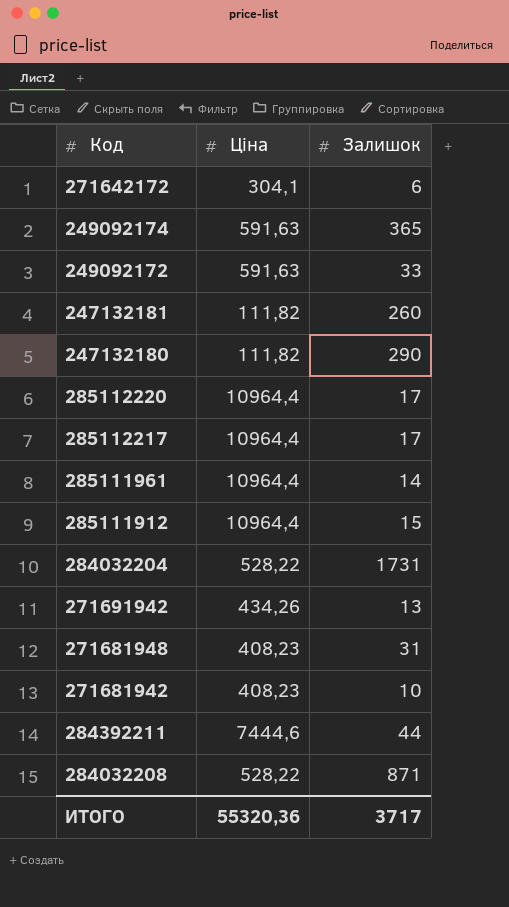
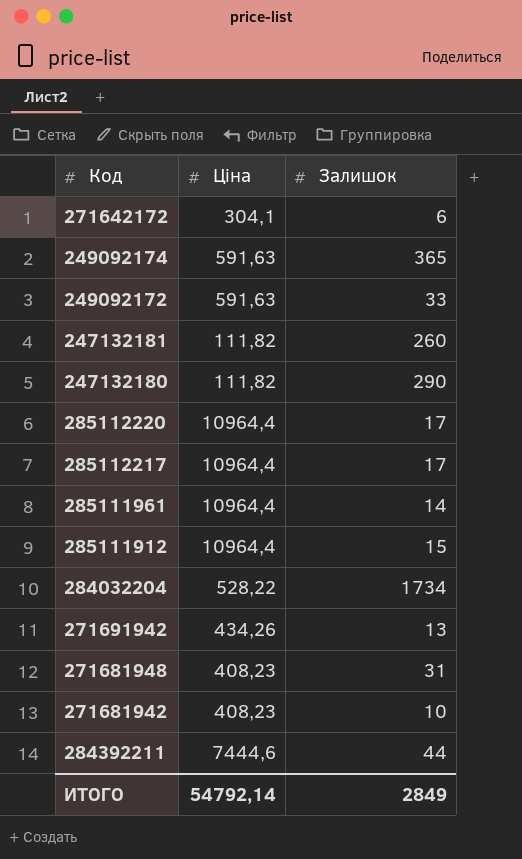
row 284032208: 528,22 | 871 -> none
284032204 | Залишок: 1731 -> 1734
ИТОГО | Ціна: 55320,36 -> 54792,14
ИТОГО | Залишок: 3717 -> 2849

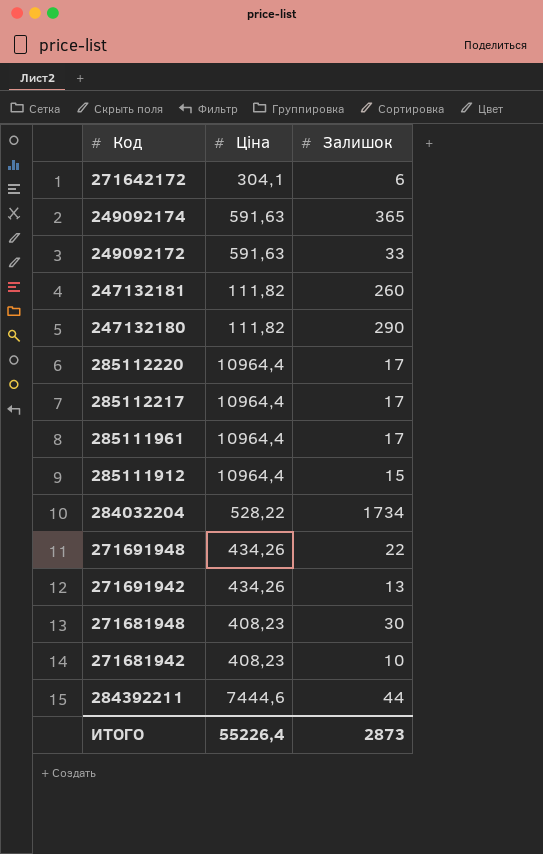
285111961 | Залишок: 14 -> 17
row 271691948: none -> 434,26 | 22
271681948 | Залишок: 31 -> 30
ИТОГО | Ціна: 54792,14 -> 55226,4
ИТОГО | Залишок: 2849 -> 2873

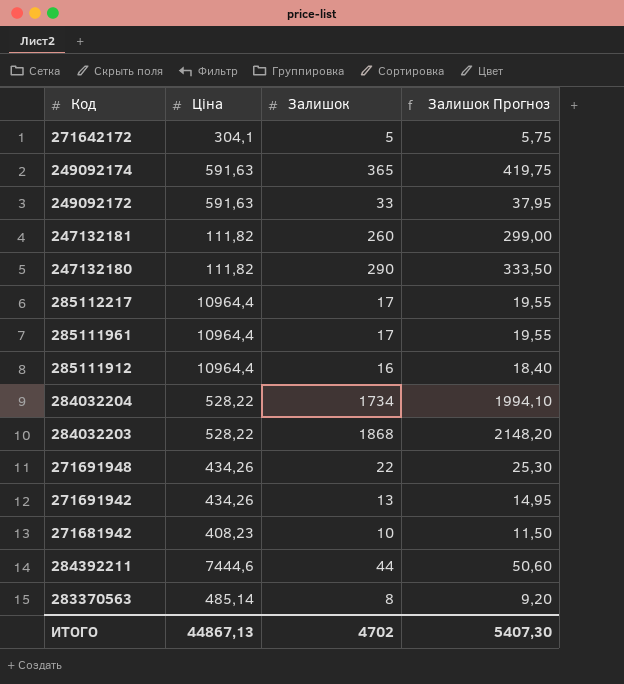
column Залишок Прогноз | formula: none -> [Залишок] * 1,15
row 285112220: 10964,4 | 17 -> none
row 271681948: 408,23 | 30 -> none
271642172 | Залишок: 6 -> 5
285111912 | Залишок: 15 -> 16
row 284032203: none -> 528,22 | 1868 | 2148,20
row 283370563: none -> 485,14 | 8 | 9,20
ИТОГО | Ціна: 55226,4 -> 44867,13
ИТОГО | Залишок: 2873 -> 4702

